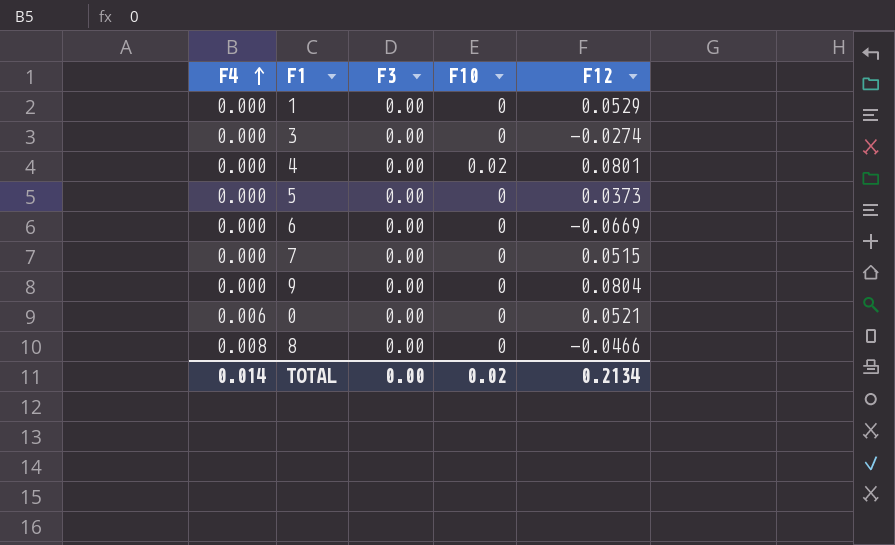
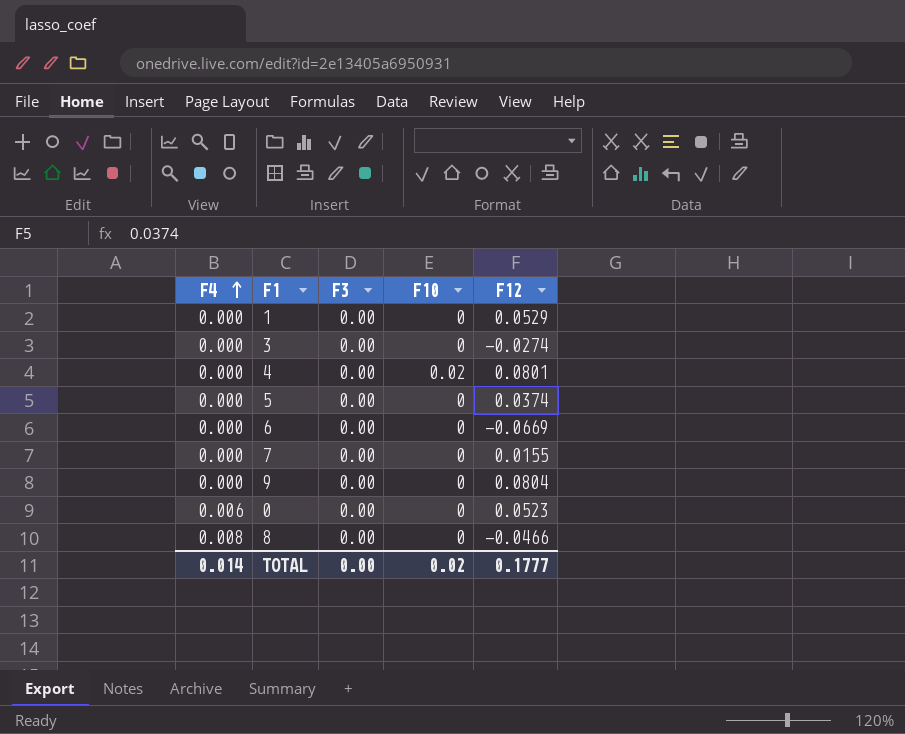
5 | F12: 0.0373 -> 0.0374
7 | F12: 0.0515 -> 0.0155
0 | F12: 0.0521 -> 0.0523
TOTAL | F12: 0.2134 -> 0.1777

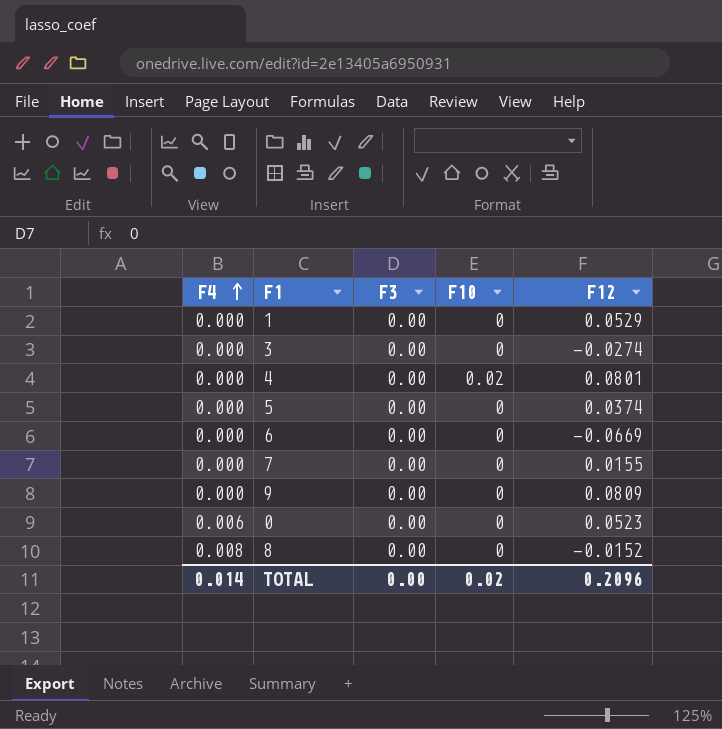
9 | F12: 0.0804 -> 0.0809
8 | F12: -0.0466 -> -0.0152
TOTAL | F12: 0.1777 -> 0.2096

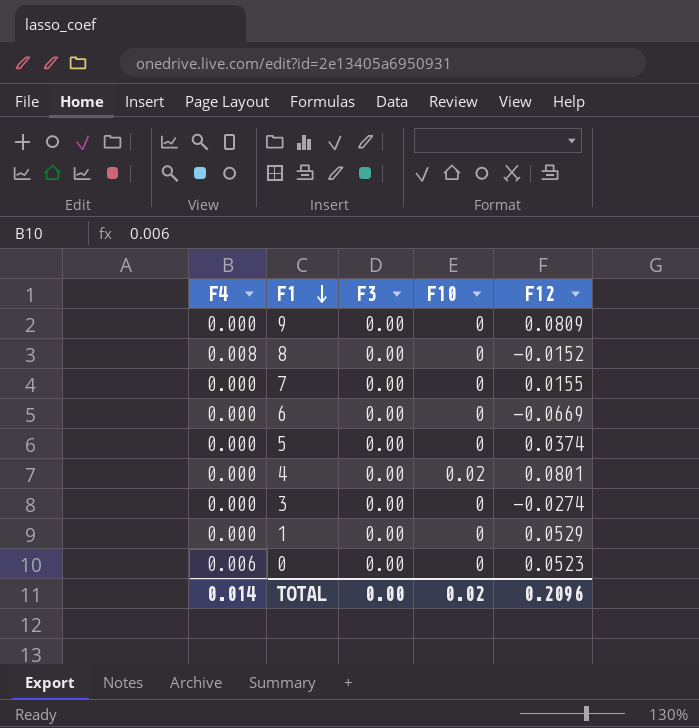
row order: F4 ascending -> F1 descending

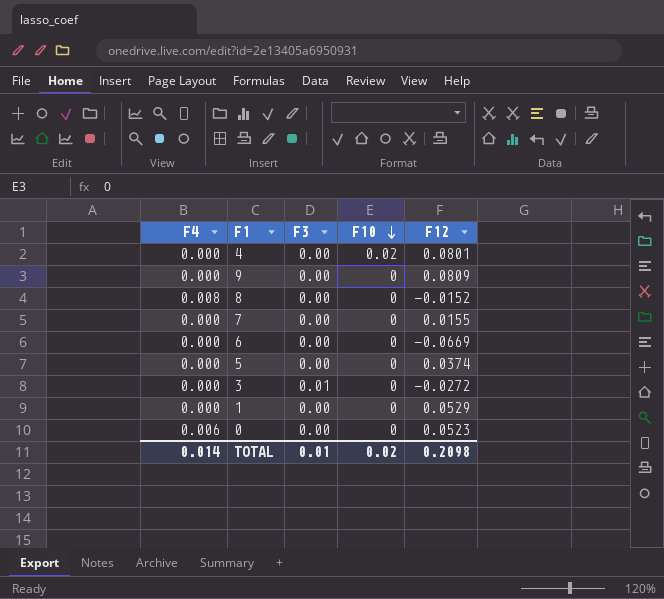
row order: F1 descending -> F10 descending
3 | F3: 0.00 -> 0.01
3 | F12: -0.0274 -> -0.0272
TOTAL | F3: 0.00 -> 0.01
TOTAL | F12: 0.2096 -> 0.2098

